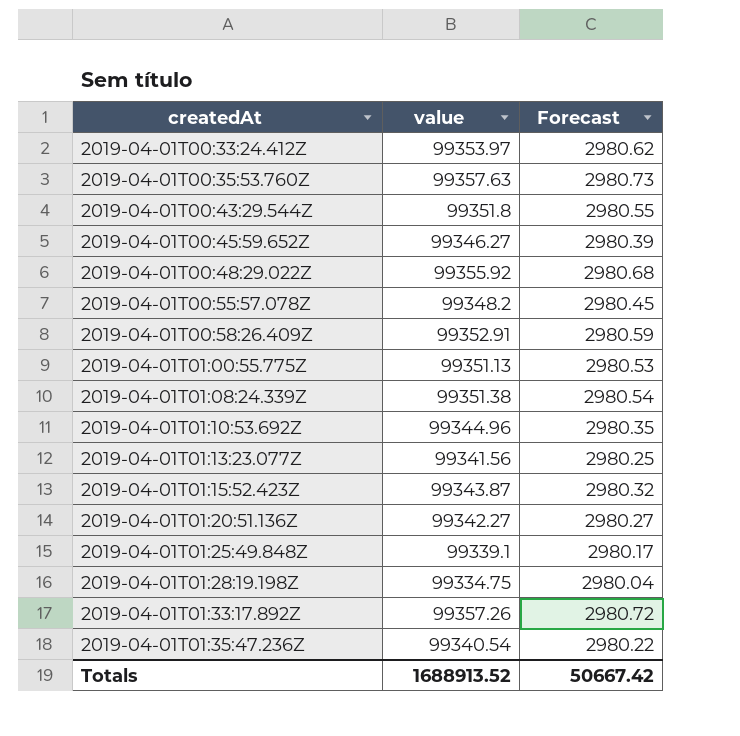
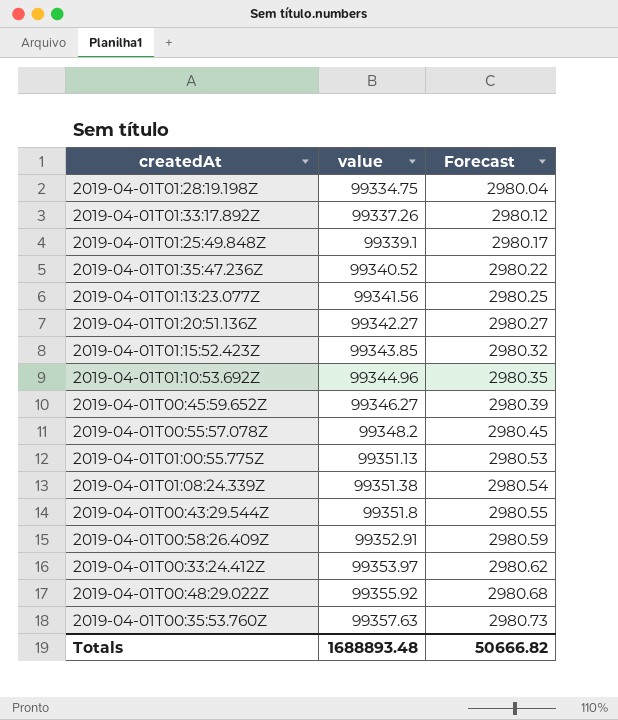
row order: createdAt ascending -> value ascending
2019-04-01T01:33:17.892Z | value: 99357.26 -> 99337.26
2019-04-01T01:33:17.892Z | Forecast: 2980.72 -> 2980.12
2019-04-01T01:35:47.236Z | value: 99340.54 -> 99340.52
2019-04-01T01:15:52.423Z | value: 99343.87 -> 99343.85
Totals | value: 1688913.52 -> 1688893.48
Totals | Forecast: 50667.42 -> 50666.82

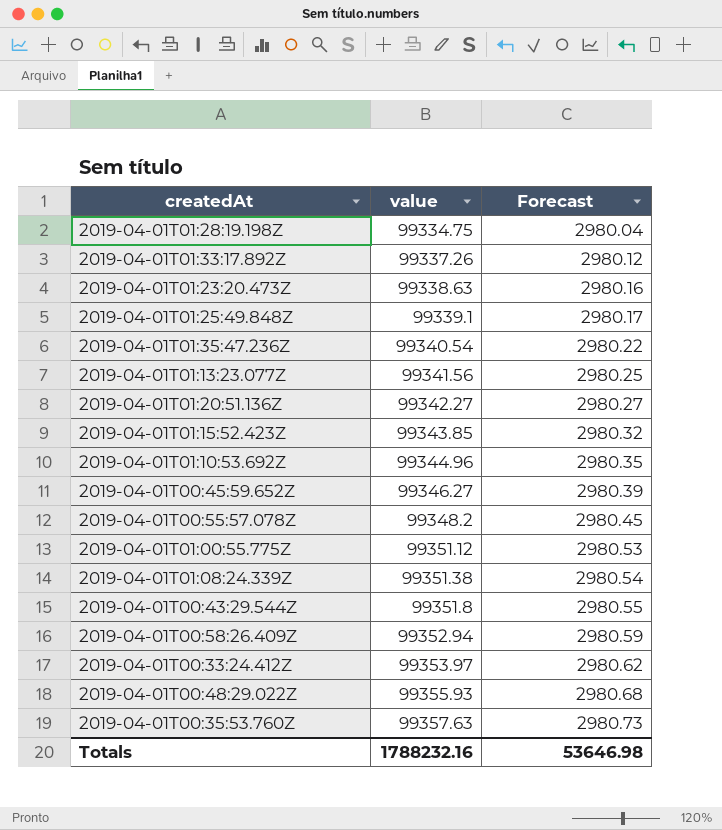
row 2019-04-01T01:23:20.473Z: none -> 99338.63 | 2980.16
2019-04-01T01:35:47.236Z | value: 99340.52 -> 99340.54
2019-04-01T01:00:55.775Z | value: 99351.13 -> 99351.12
2019-04-01T00:58:26.409Z | value: 99352.91 -> 99352.94
2019-04-01T00:48:29.022Z | value: 99355.92 -> 99355.93
Totals | value: 1688893.48 -> 1788232.16
Totals | Forecast: 50666.82 -> 53646.98

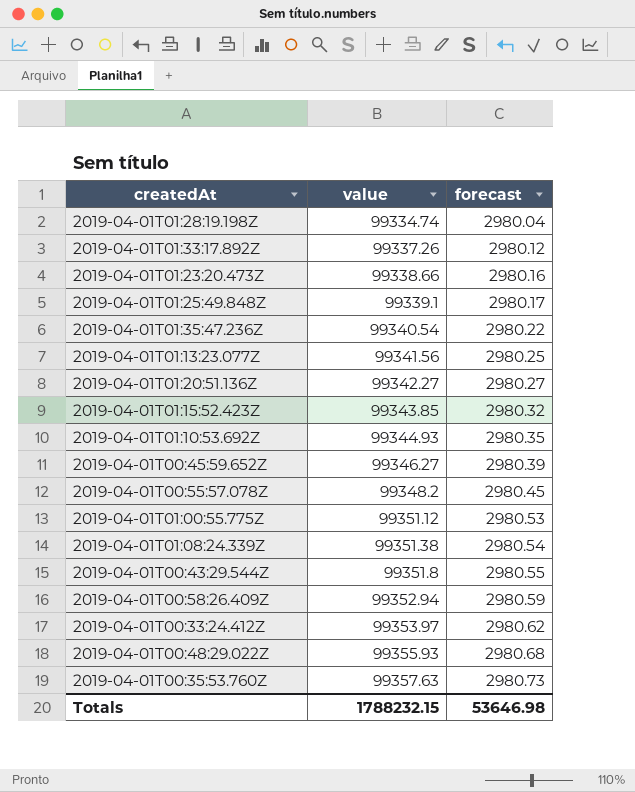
column name: Forecast -> forecast
2019-04-01T01:28:19.198Z | value: 99334.75 -> 99334.74
2019-04-01T01:23:20.473Z | value: 99338.63 -> 99338.66
2019-04-01T01:10:53.692Z | value: 99344.96 -> 99344.93
Totals | value: 1788232.16 -> 1788232.15

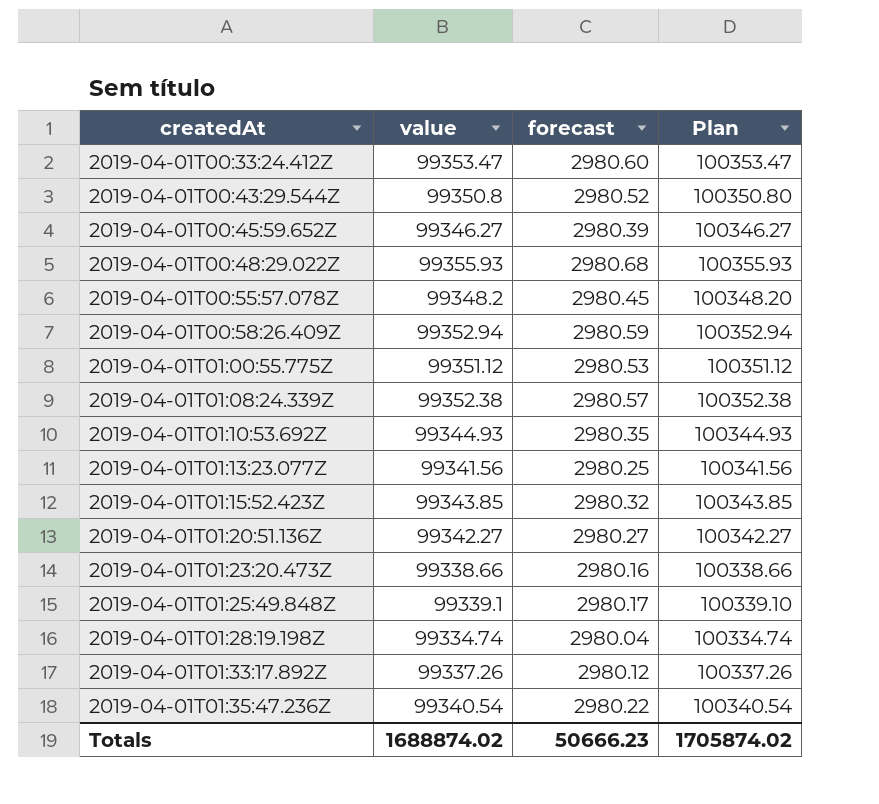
row order: value ascending -> createdAt ascending
column Plan | formula: none -> [value] + 1000
row 2019-04-01T00:35:53.760Z: 99357.63 | 2980.73 -> none
2019-04-01T00:33:24.412Z | value: 99353.97 -> 99353.47
2019-04-01T00:33:24.412Z | forecast: 2980.62 -> 2980.60
2019-04-01T00:43:29.544Z | value: 99351.8 -> 99350.8
2019-04-01T00:43:29.544Z | forecast: 2980.55 -> 2980.52
2019-04-01T01:08:24.339Z | value: 99351.38 -> 99352.38
2019-04-01T01:08:24.339Z | forecast: 2980.54 -> 2980.57
Totals | value: 1788232.15 -> 1688874.02
Totals | forecast: 53646.98 -> 50666.23

